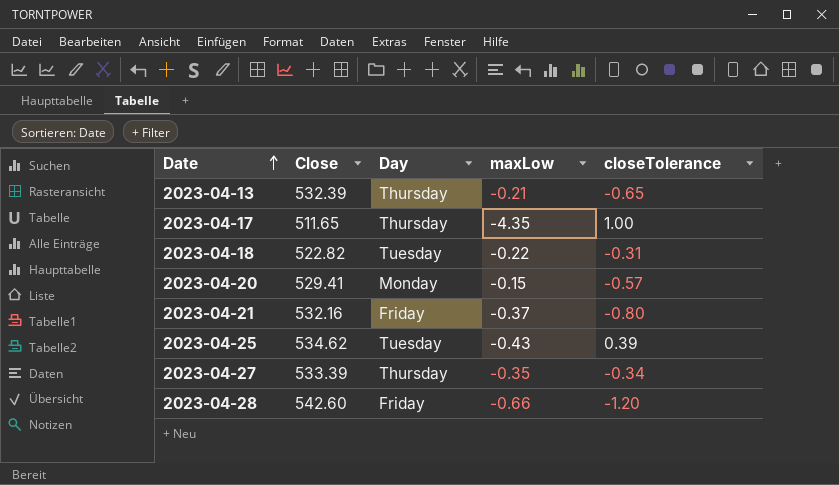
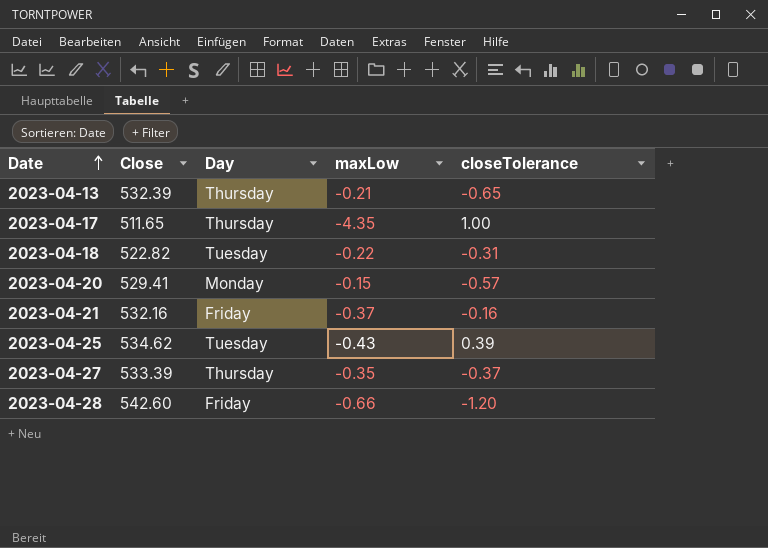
2023-04-21 | closeTolerance: -0.80 -> -0.16
2023-04-27 | closeTolerance: -0.34 -> -0.37

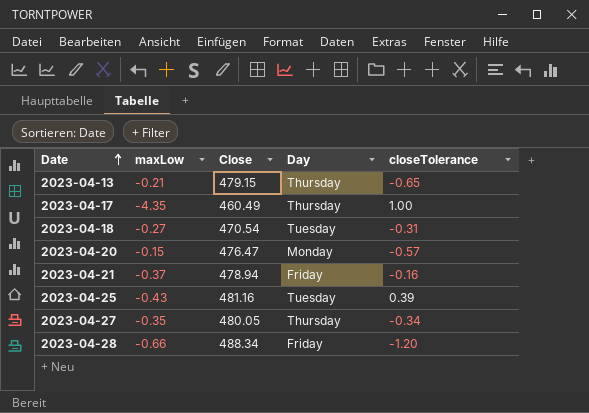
column maxLow | position: 4 -> 2
2023-04-13 | Close: 532.39 -> 479.15
2023-04-17 | Close: 511.65 -> 460.49
2023-04-18 | maxLow: -0.22 -> -0.27
2023-04-18 | Close: 522.82 -> 470.54
2023-04-20 | Close: 529.41 -> 476.47
2023-04-21 | Close: 532.16 -> 478.94
2023-04-25 | Close: 534.62 -> 481.16
2023-04-27 | Close: 533.39 -> 480.05
2023-04-27 | closeTolerance: -0.37 -> -0.34
2023-04-28 | Close: 542.60 -> 488.34

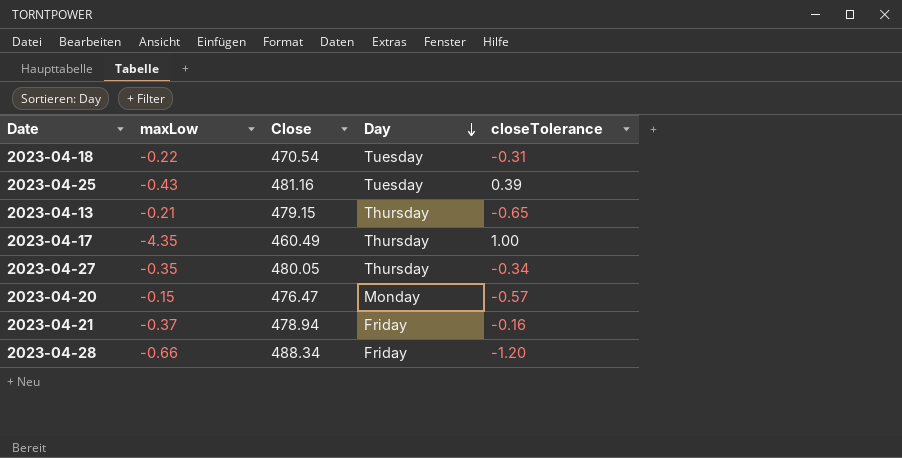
row order: Date ascending -> Day descending
2023-04-18 | maxLow: -0.27 -> -0.22

